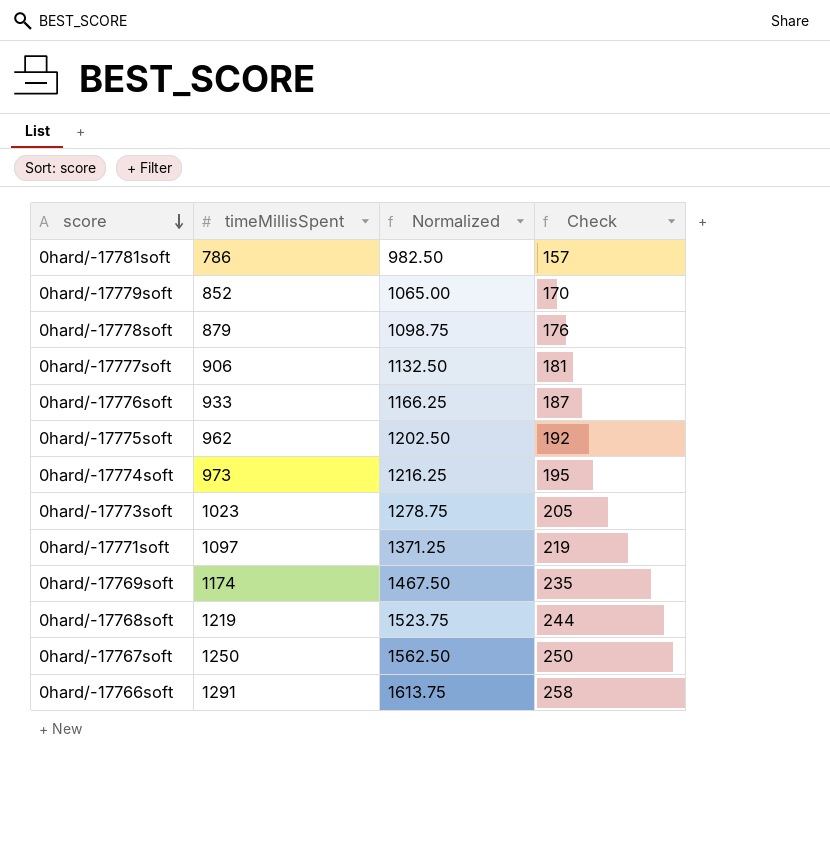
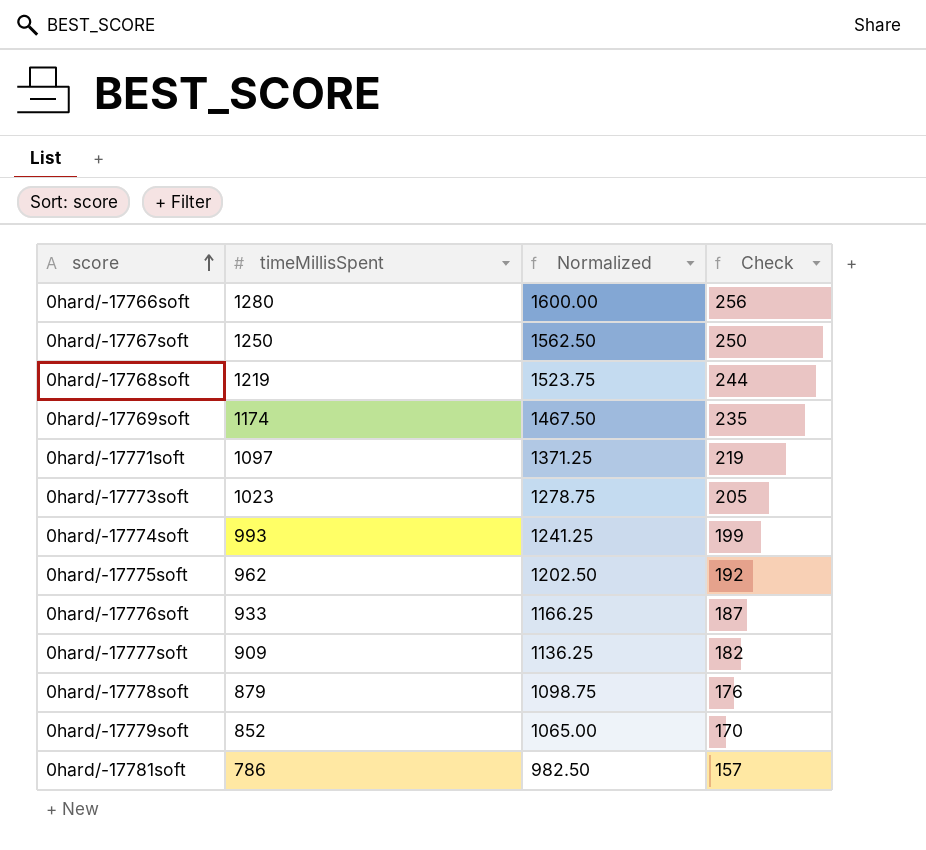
row order: score descending -> score ascending
0hard/-17766soft | timeMillisSpent: 1291 -> 1280
0hard/-17766soft | Normalized: 1613.75 -> 1600.00
0hard/-17766soft | Check: 258 -> 256
0hard/-17774soft | timeMillisSpent: 973 -> 993
0hard/-17774soft | Normalized: 1216.25 -> 1241.25
0hard/-17774soft | Check: 195 -> 199
0hard/-17777soft | timeMillisSpent: 906 -> 909
0hard/-17777soft | Normalized: 1132.50 -> 1136.25
0hard/-17777soft | Check: 181 -> 182

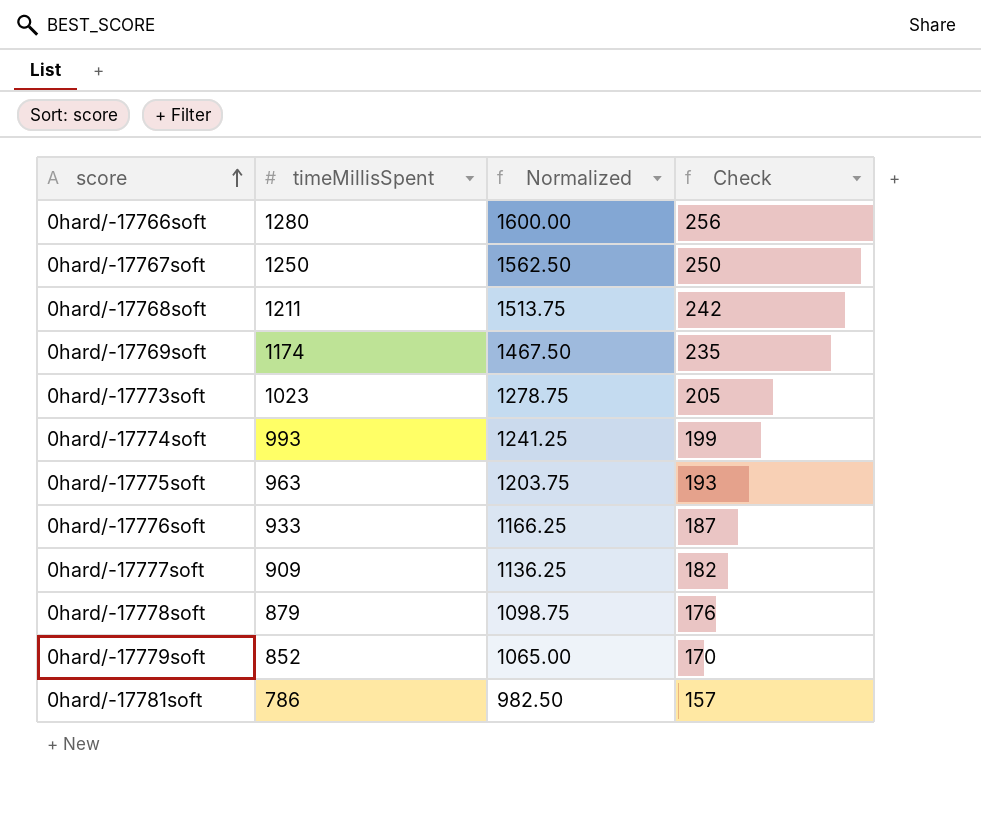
row 0hard/-17771soft: 1097 | 1371.25 | 219 -> none
0hard/-17768soft | timeMillisSpent: 1219 -> 1211
0hard/-17768soft | Normalized: 1523.75 -> 1513.75
0hard/-17768soft | Check: 244 -> 242
0hard/-17775soft | timeMillisSpent: 962 -> 963
0hard/-17775soft | Normalized: 1202.50 -> 1203.75
0hard/-17775soft | Check: 192 -> 193

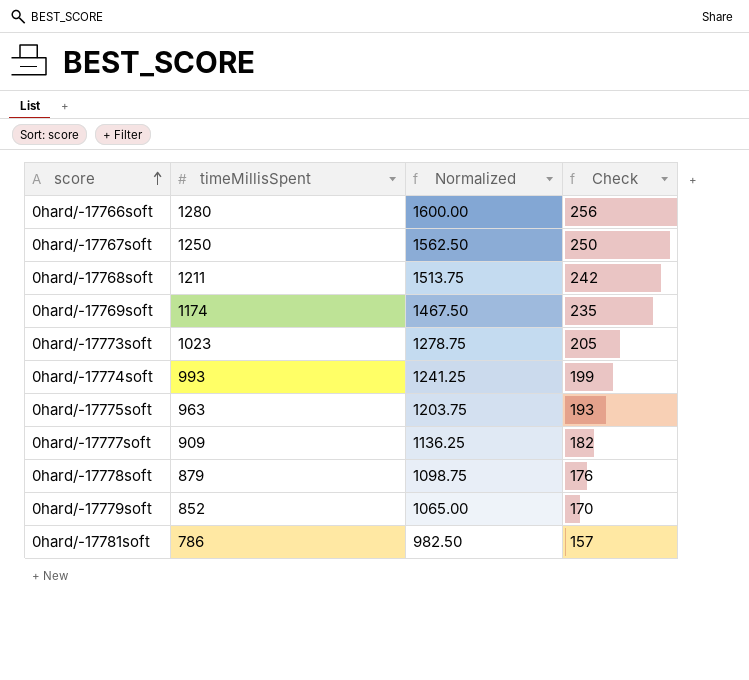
row 0hard/-17776soft: 933 | 1166.25 | 187 -> none

